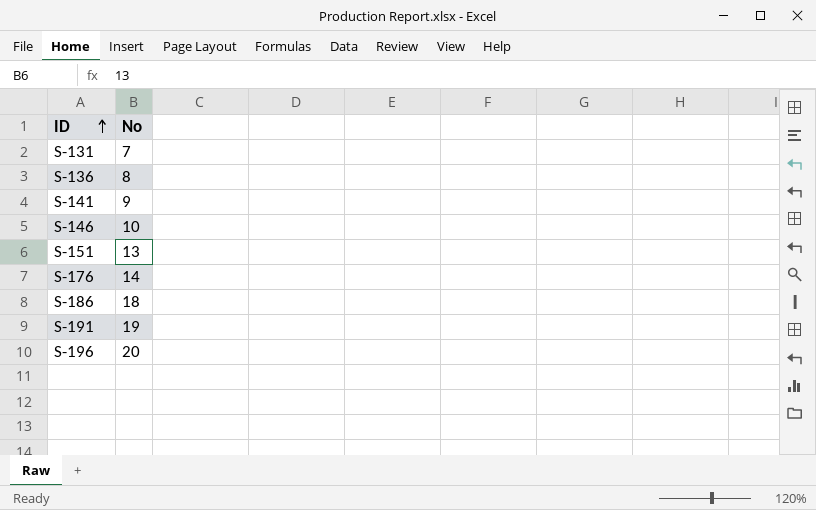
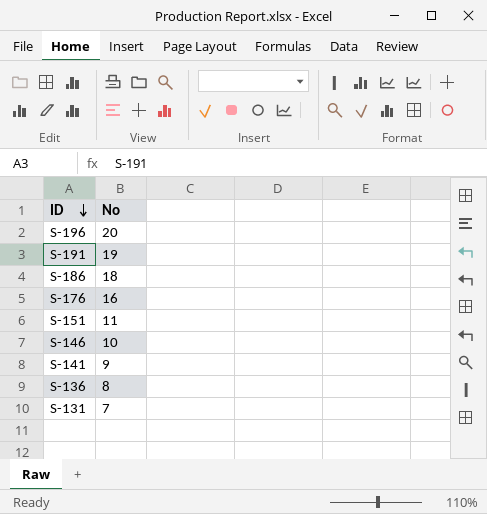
row order: ID ascending -> ID descending
S-176 | No: 14 -> 16
S-151 | No: 13 -> 11

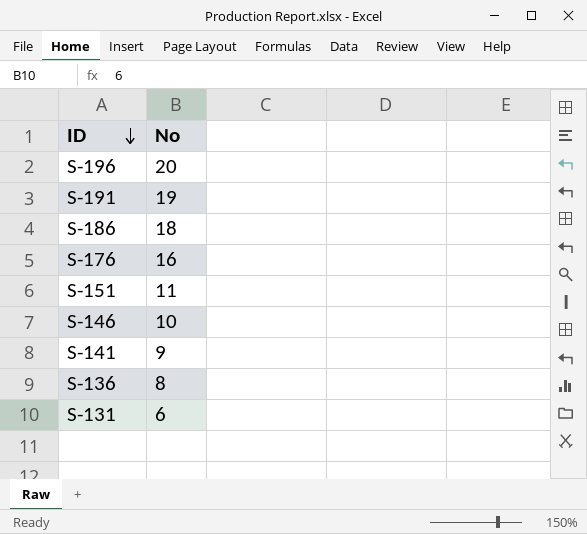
S-131 | No: 7 -> 6

